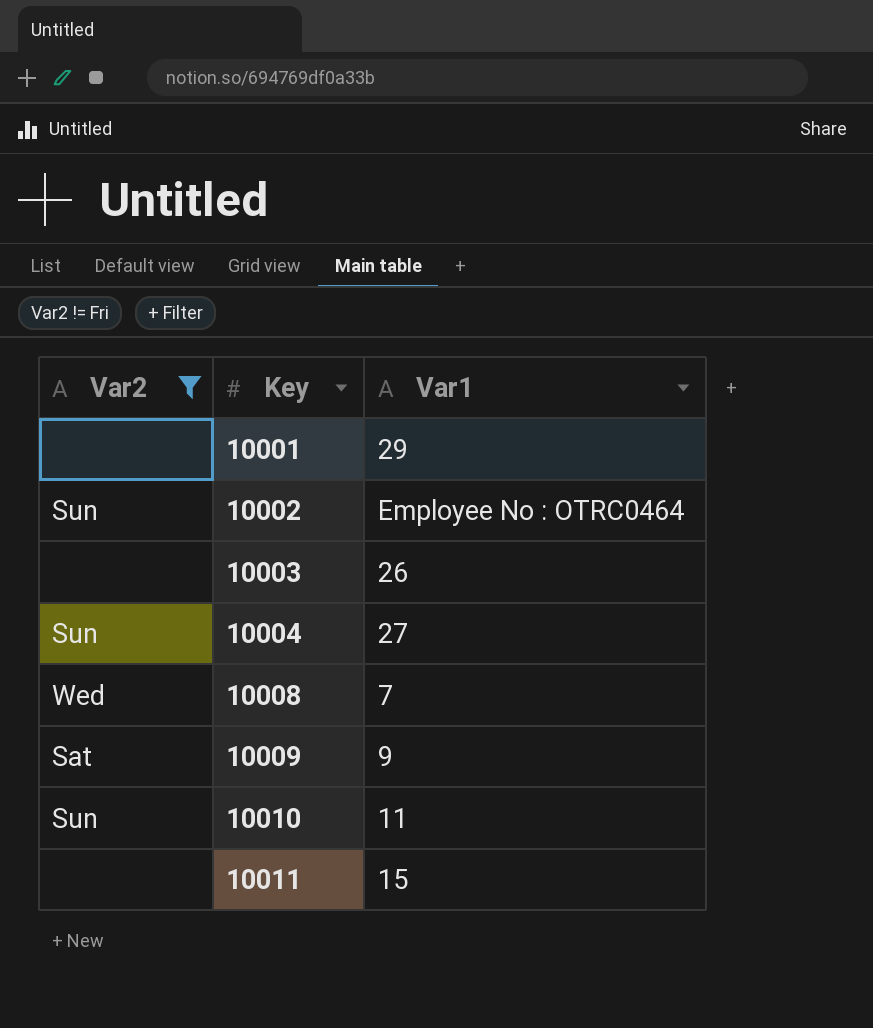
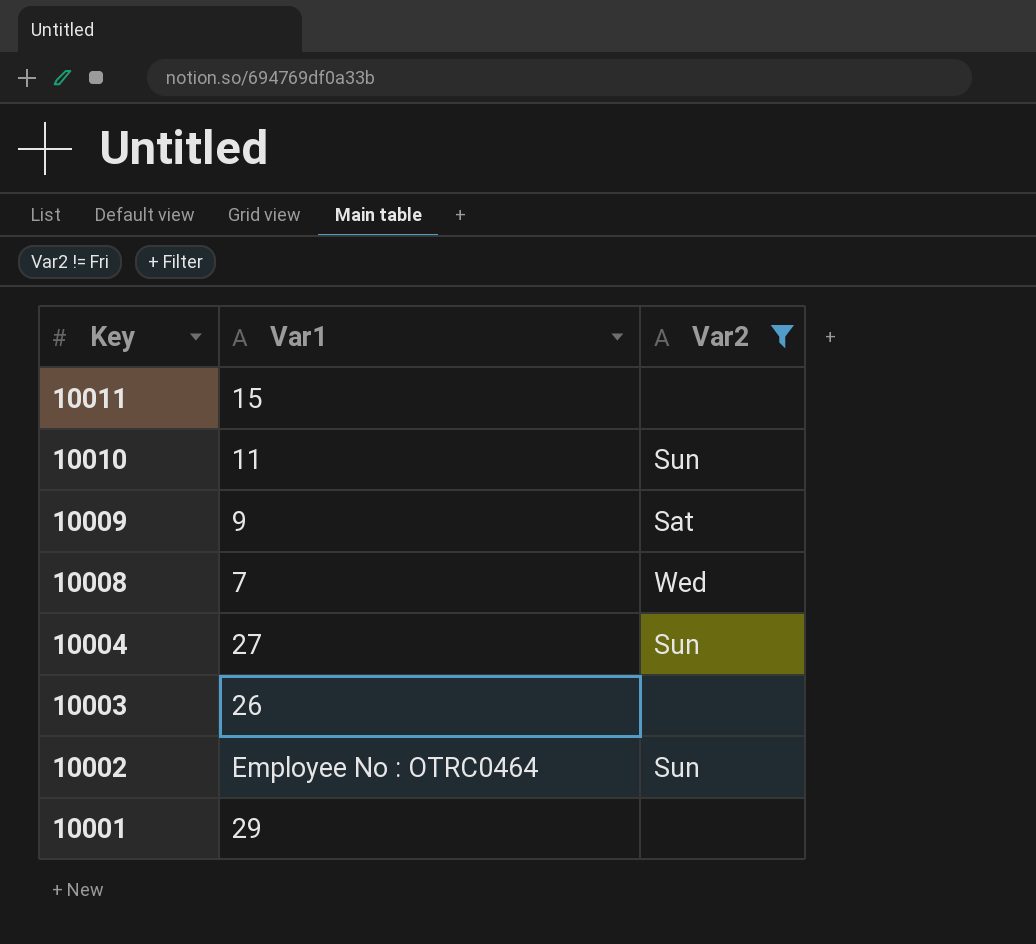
row order: Key ascending -> Key descending
column Var2 | position: 1 -> 3

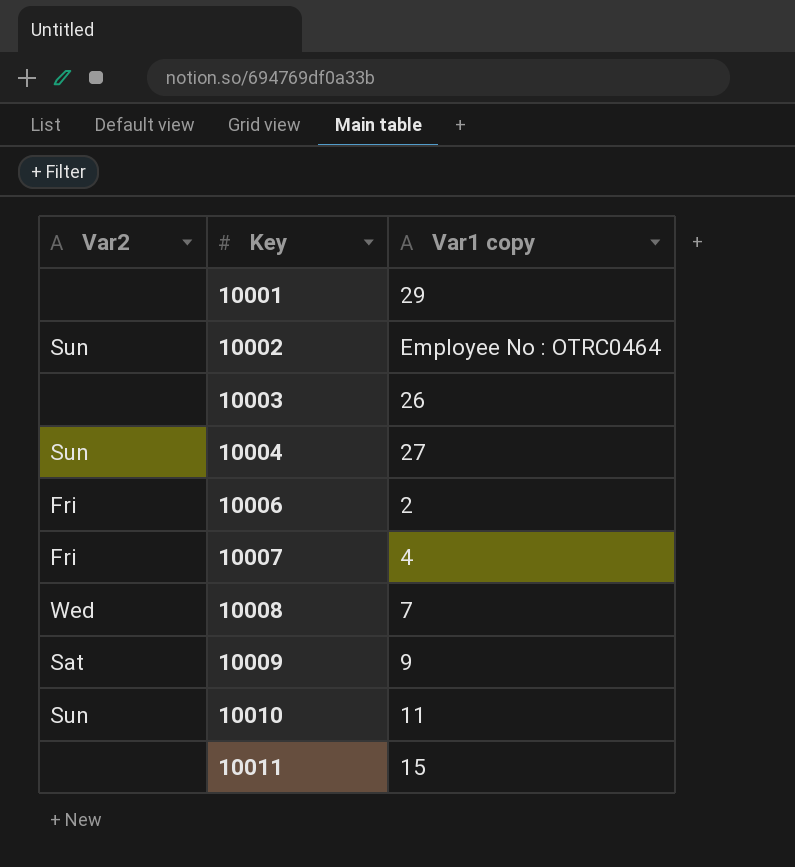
filter: Var2 != Fri -> none
row order: Key descending -> Key ascending
column Var2 | position: 3 -> 1
column name: Var1 -> Var1 copy

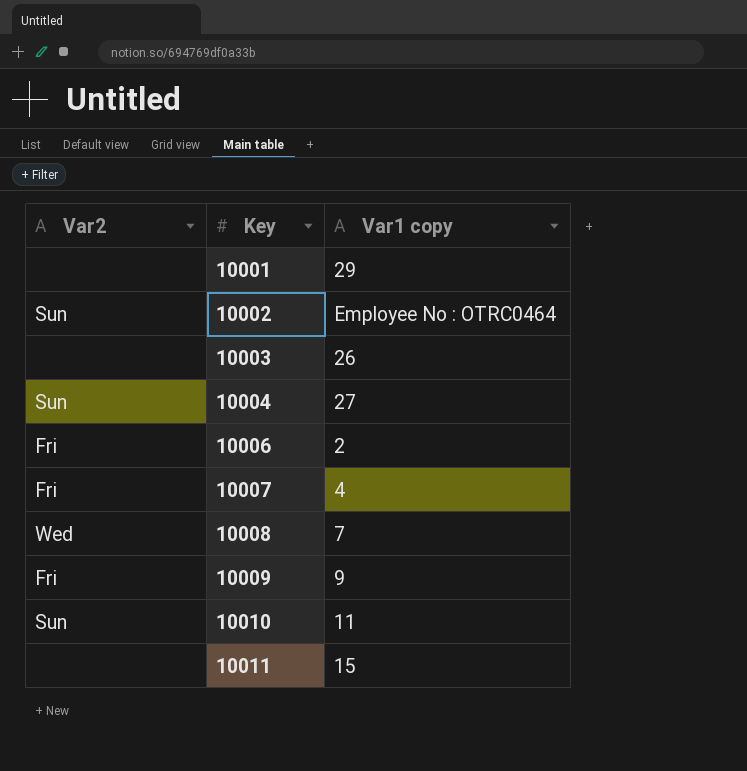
10009 | Var2: Sat -> Fri

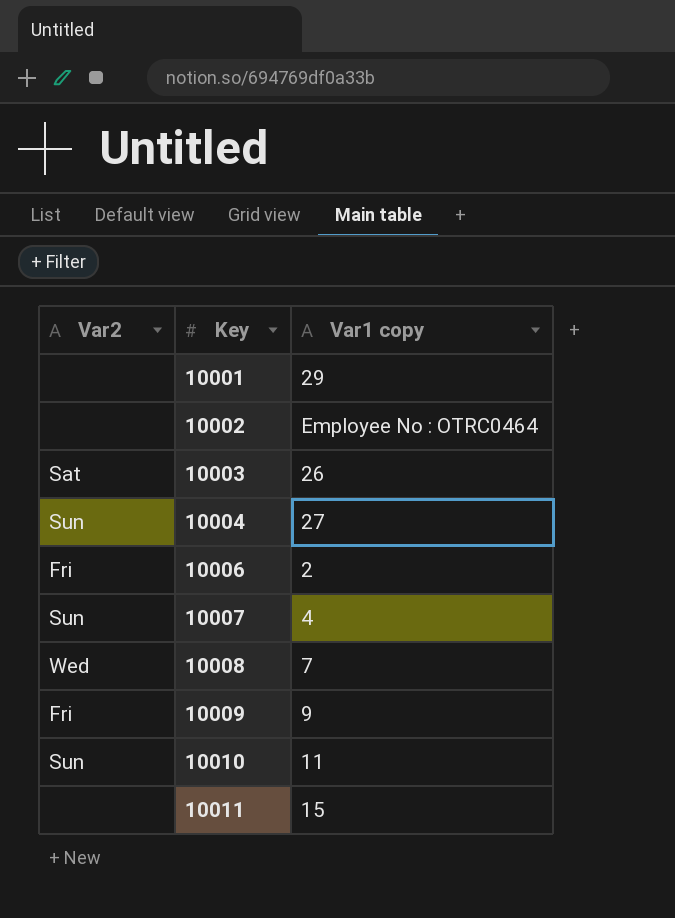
10002 | Var2: Sun -> none
10003 | Var2: none -> Sat
10007 | Var2: Fri -> Sun

